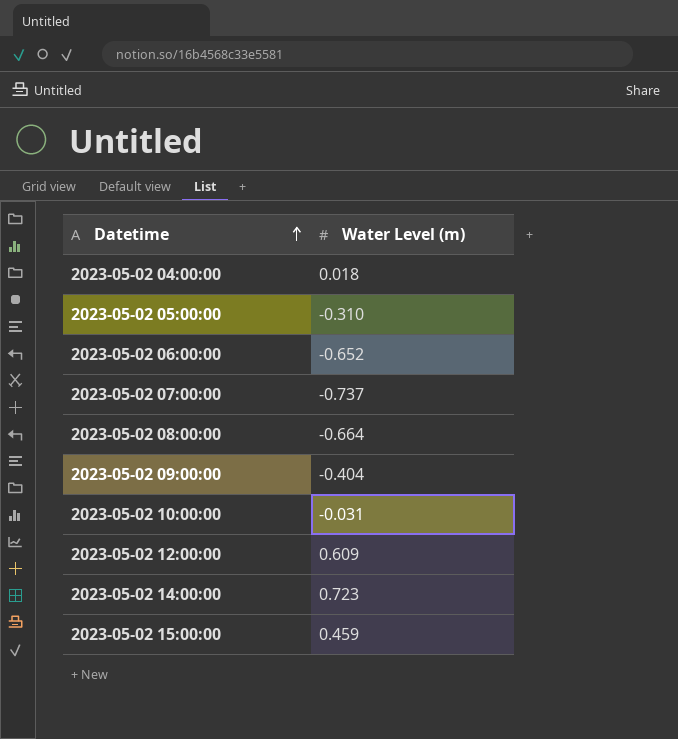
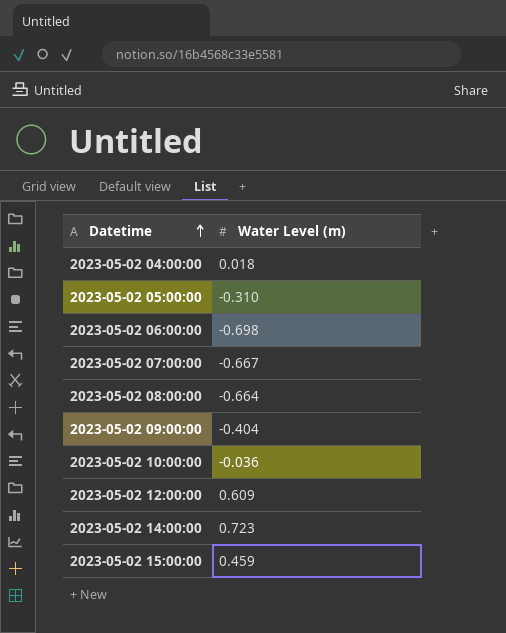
2023-05-02 06:00:00 | Water Level (m): -0.652 -> -0.698
2023-05-02 07:00:00 | Water Level (m): -0.737 -> -0.667
2023-05-02 10:00:00 | Water Level (m): -0.031 -> -0.036

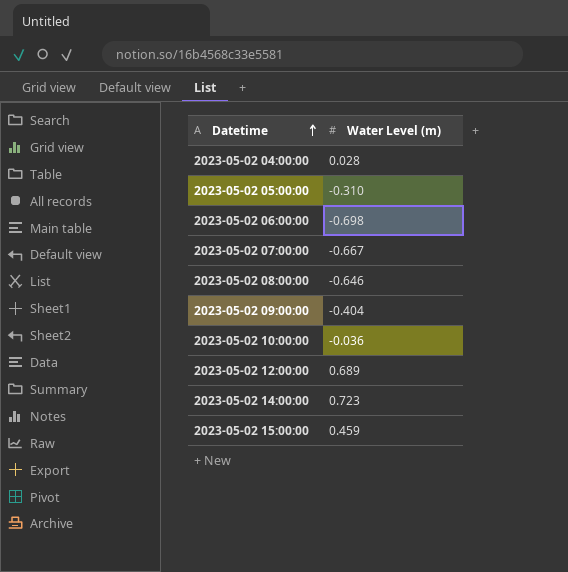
2023-05-02 04:00:00 | Water Level (m): 0.018 -> 0.028
2023-05-02 08:00:00 | Water Level (m): -0.664 -> -0.646
2023-05-02 12:00:00 | Water Level (m): 0.609 -> 0.689

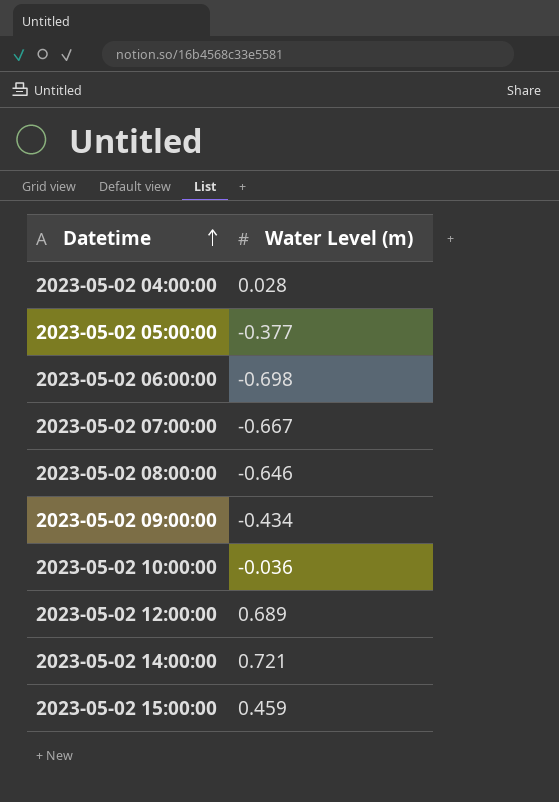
2023-05-02 05:00:00 | Water Level (m): -0.310 -> -0.377
2023-05-02 09:00:00 | Water Level (m): -0.404 -> -0.434
2023-05-02 14:00:00 | Water Level (m): 0.723 -> 0.721

